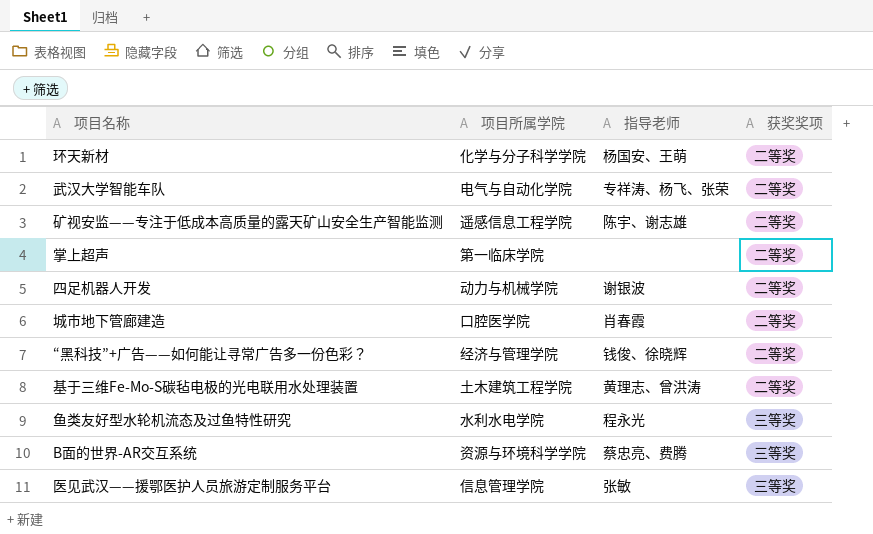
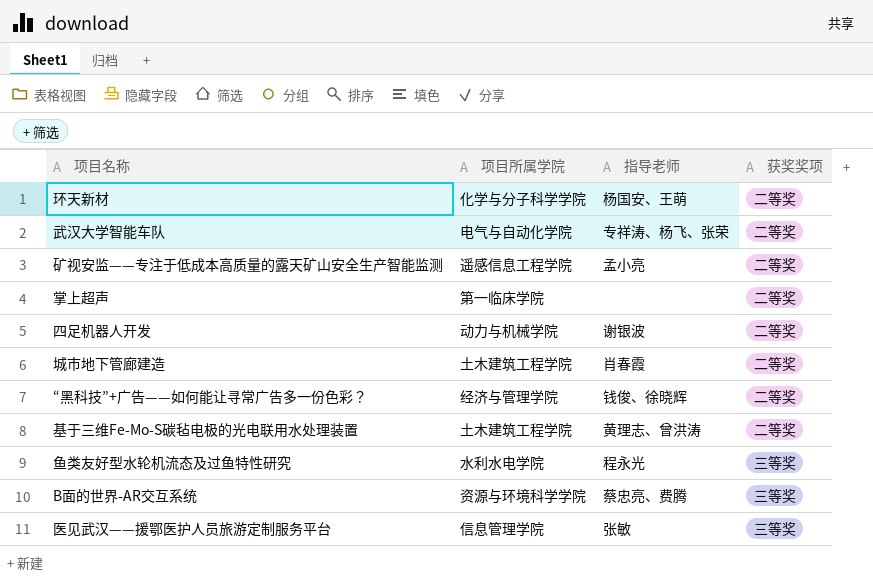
矿视安监——专注于低成本高质量的露天矿山安全生产智能监测 | 指导老师: 陈宇、谢志雄 -> 孟小亮
城市地下管廊建造 | 项目所属学院: 口腔医学院 -> 土木建筑工程学院

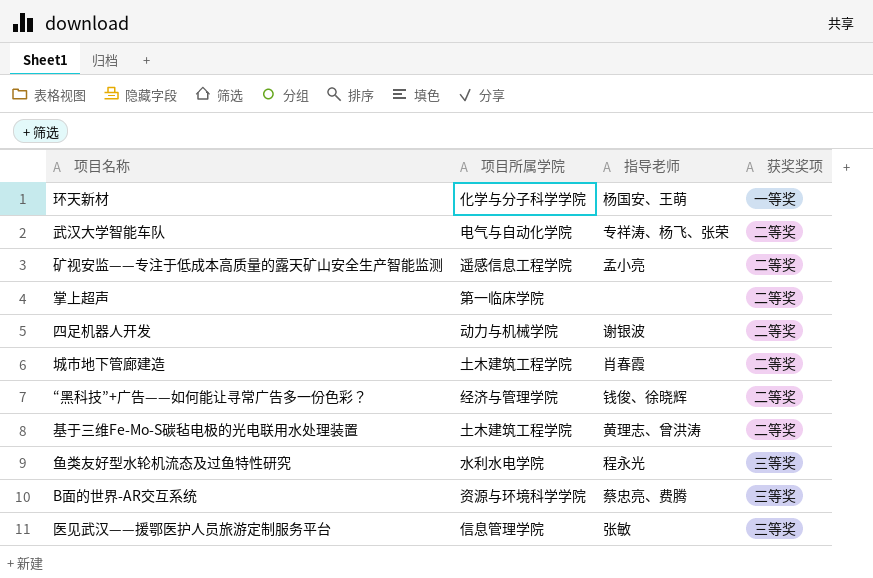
环天新材 | 获奖奖项: 二等奖 -> 一等奖

